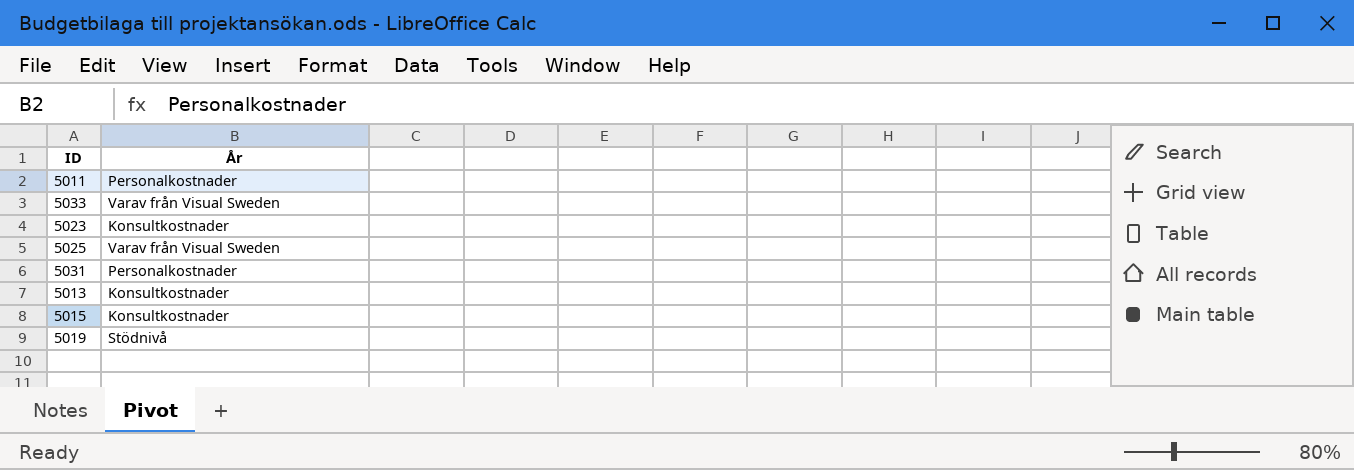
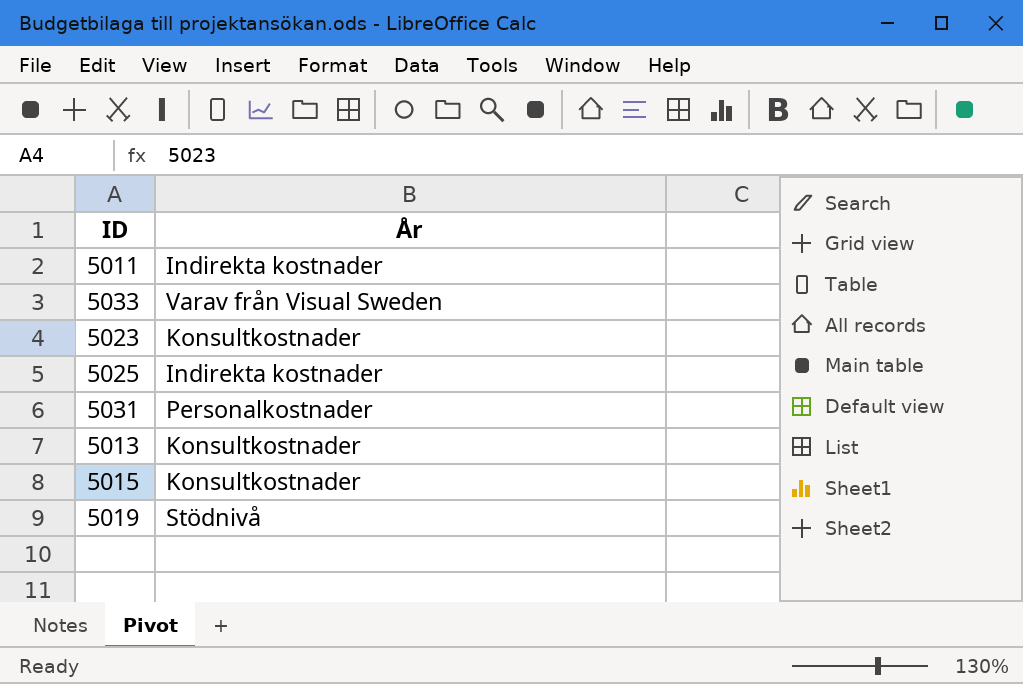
5011 | År: Personalkostnader -> Indirekta kostnader
5025 | År: Varav från Visual Sweden -> Indirekta kostnader

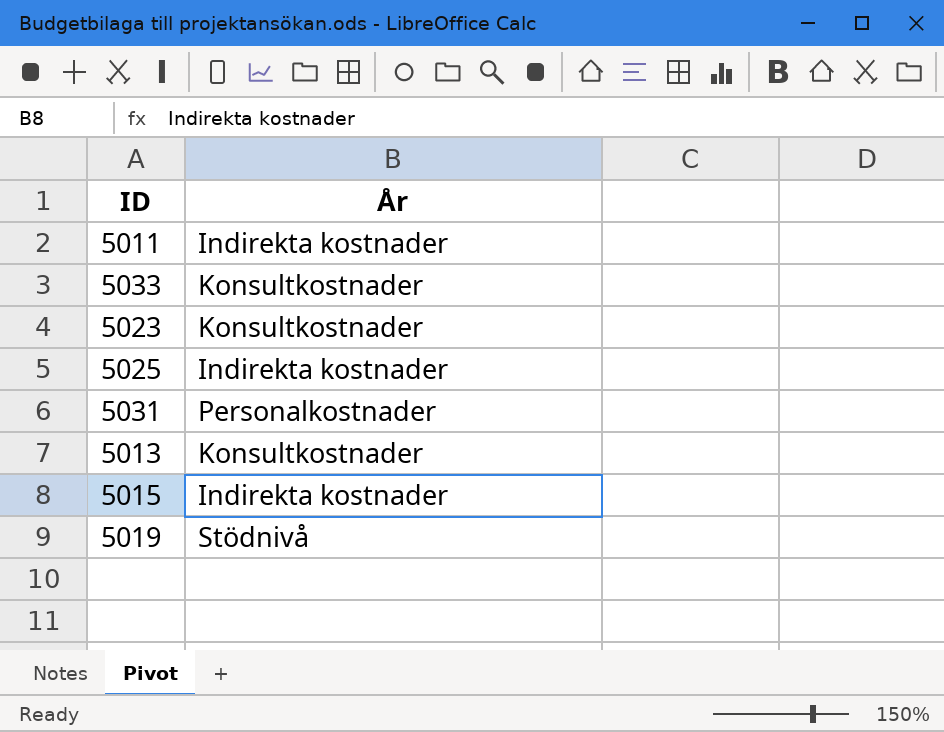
5033 | År: Varav från Visual Sweden -> Konsultkostnader
5015 | År: Konsultkostnader -> Indirekta kostnader

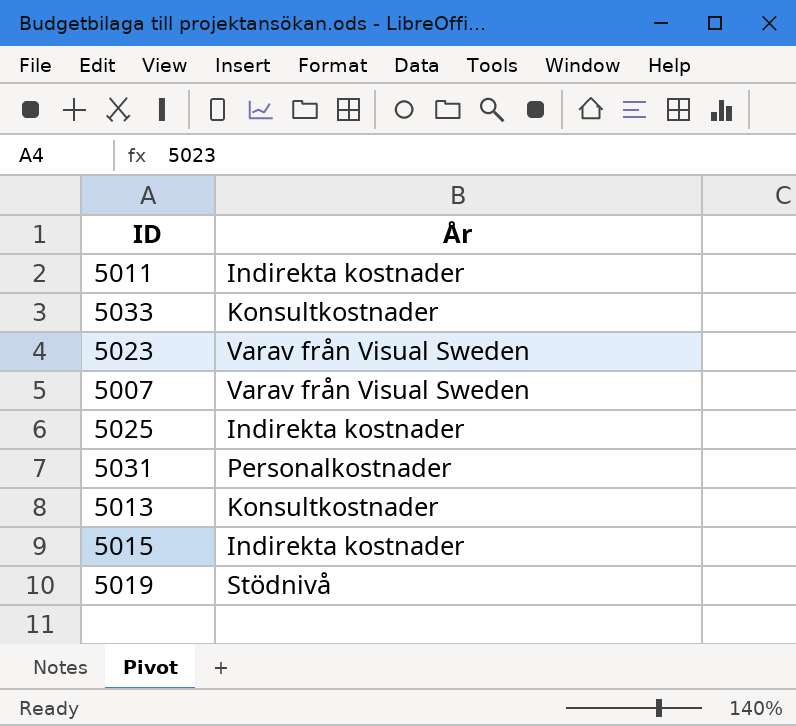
5023 | År: Konsultkostnader -> Varav från Visual Sweden
row 5007: none -> Varav från Visual Sweden

